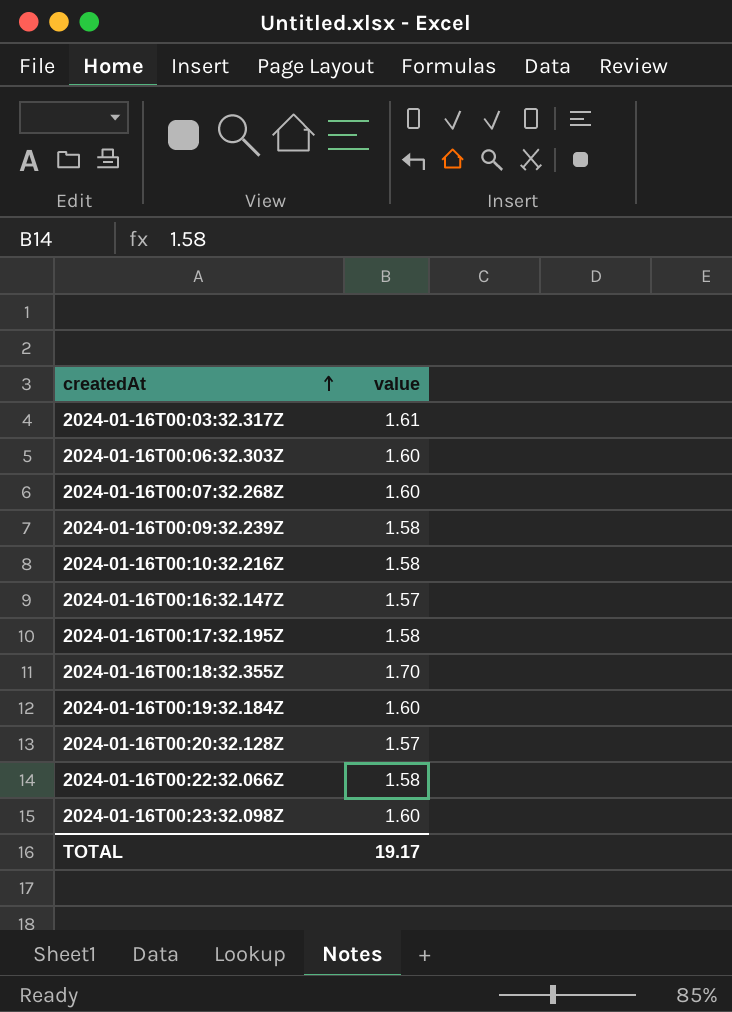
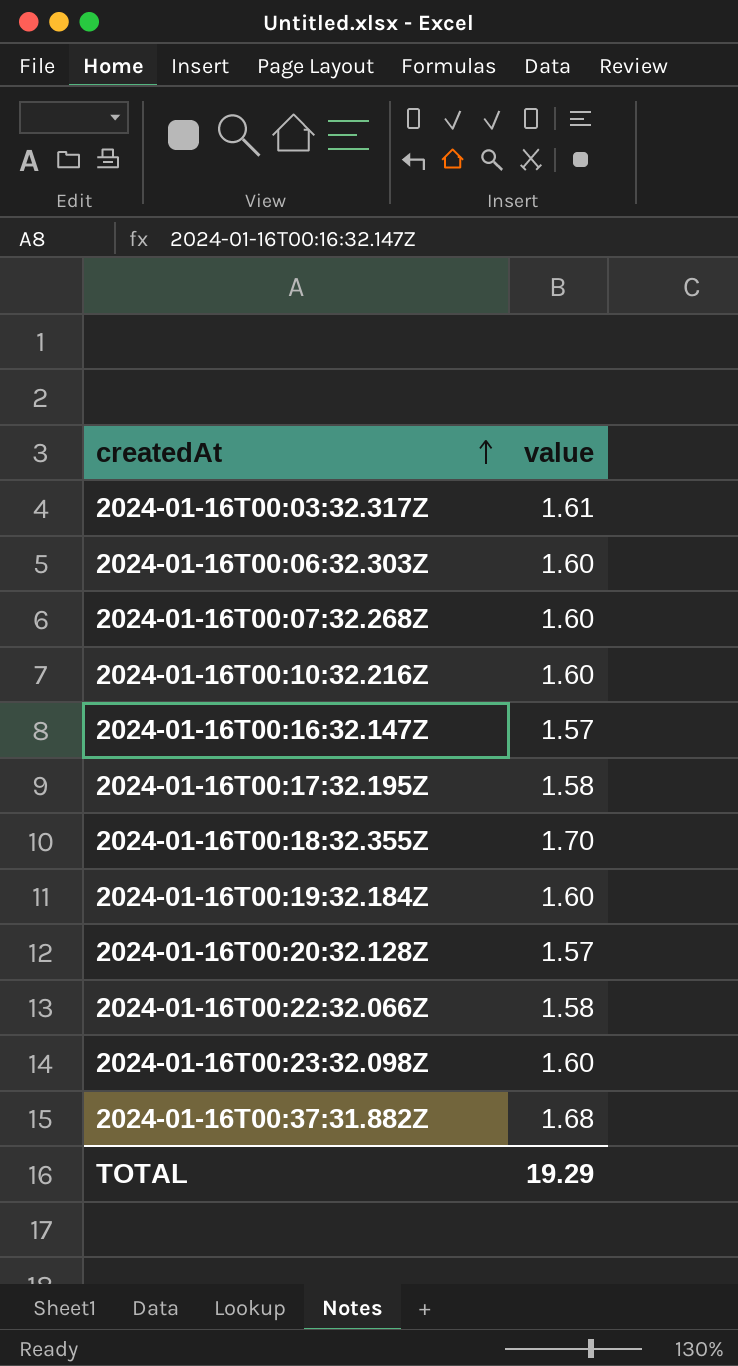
row 2024-01-16T00:09:32.239Z: 1.58 -> none
2024-01-16T00:10:32.216Z | value: 1.58 -> 1.60
row 2024-01-16T00:37:31.882Z: none -> 1.68
TOTAL | value: 19.17 -> 19.29

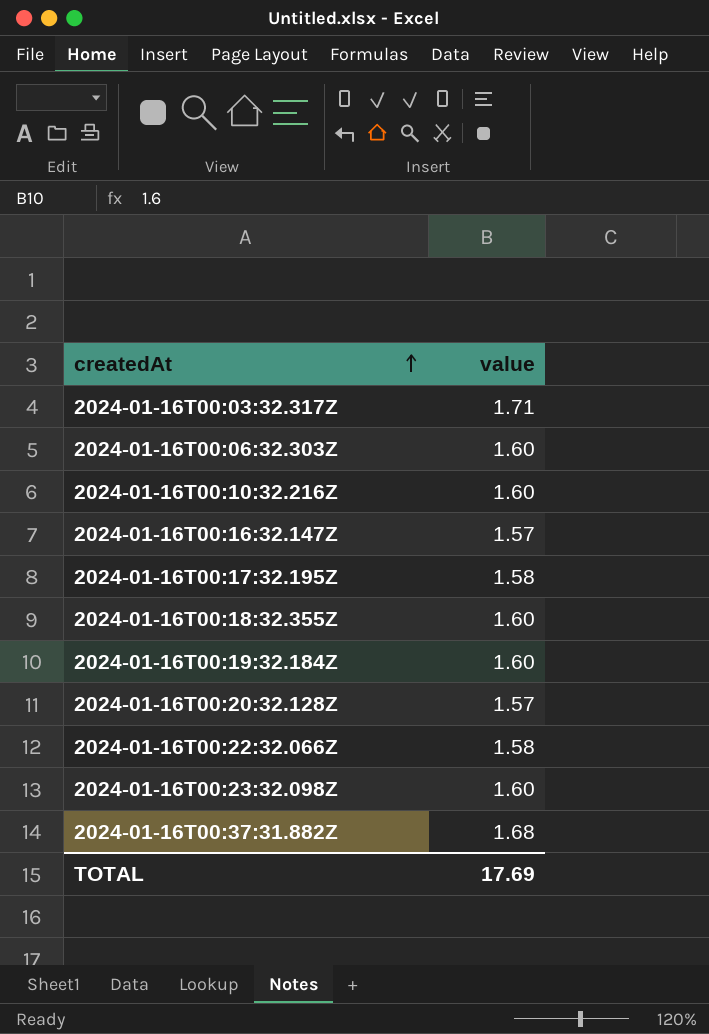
row 2024-01-16T00:07:32.268Z: 1.60 -> none
2024-01-16T00:03:32.317Z | value: 1.61 -> 1.71
2024-01-16T00:18:32.355Z | value: 1.70 -> 1.60
TOTAL | value: 19.29 -> 17.69

